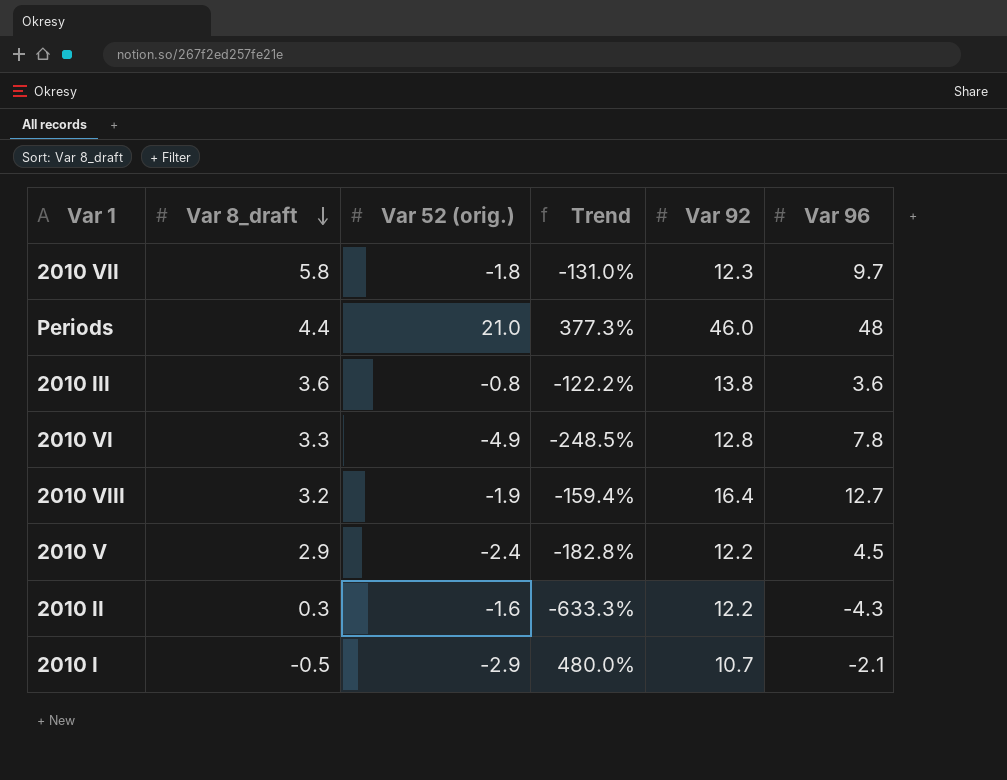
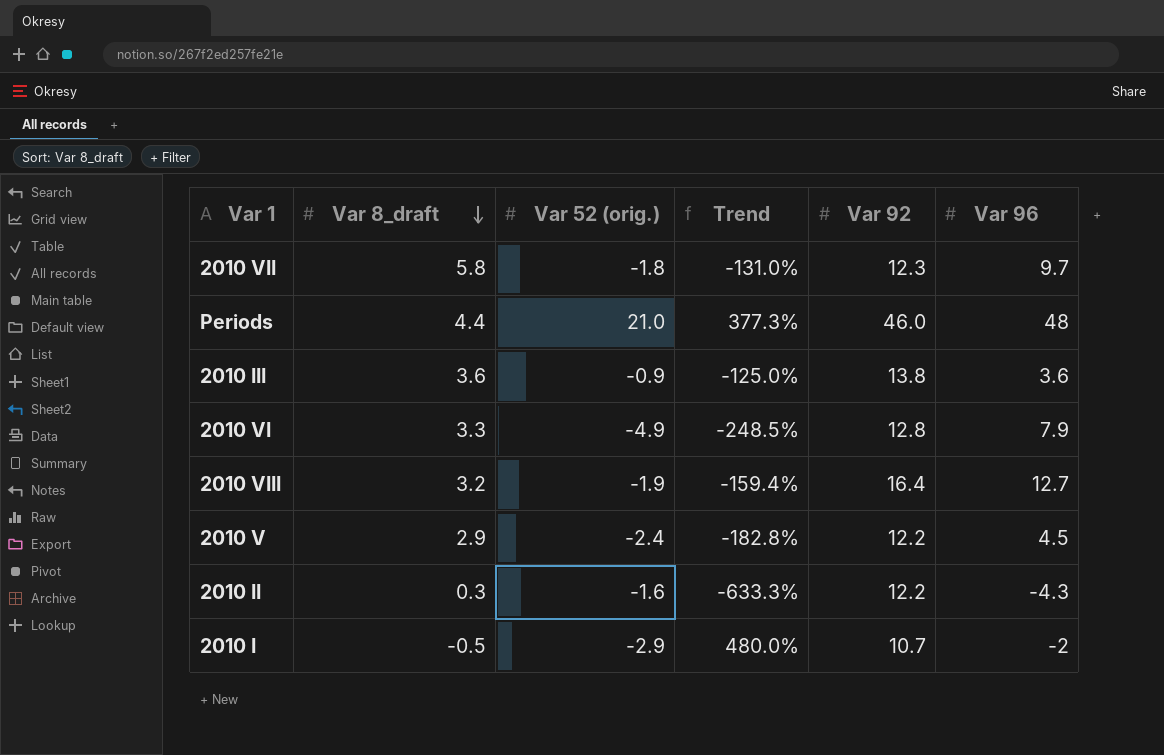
2010 III | Var 52 (orig.): -0.8 -> -0.9
2010 III | Trend: -122.2% -> -125.0%
2010 VI | Var 96: 7.8 -> 7.9
2010 I | Var 96: -2.1 -> -2

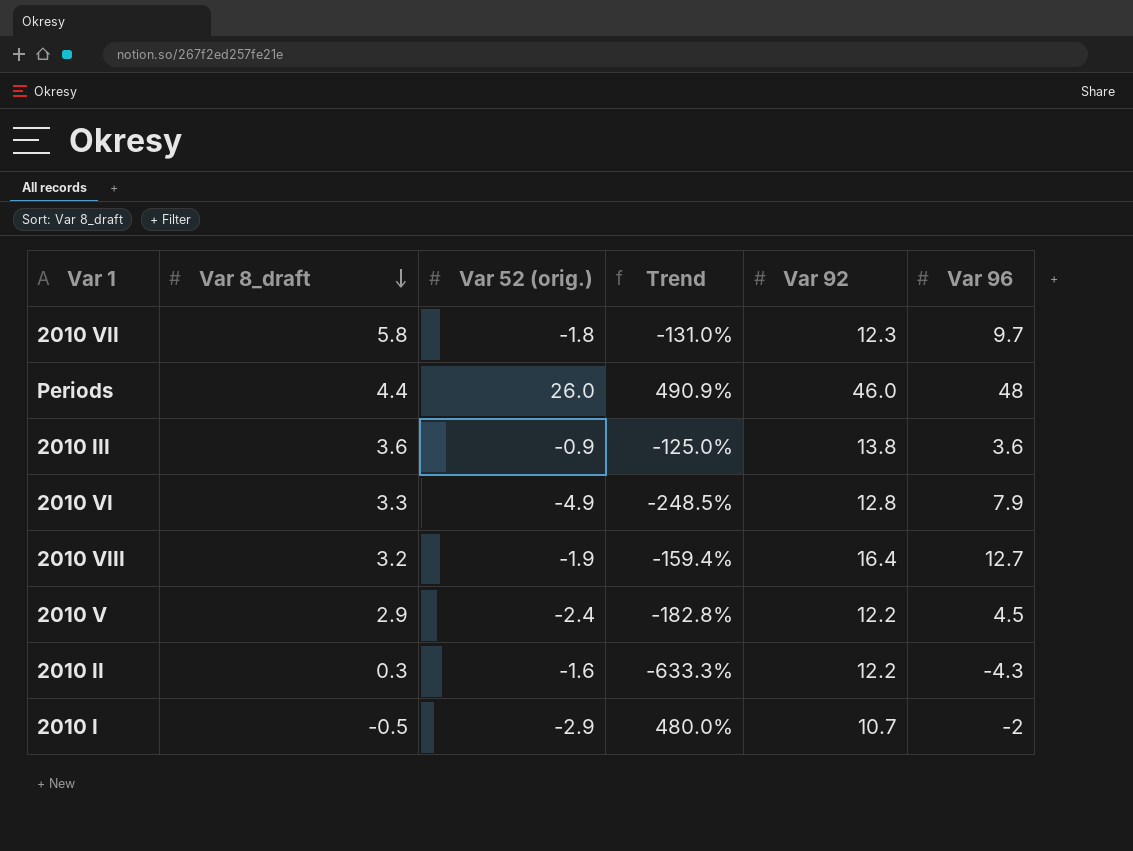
Periods | Var 52 (orig.): 21.0 -> 26.0
Periods | Trend: 377.3% -> 490.9%

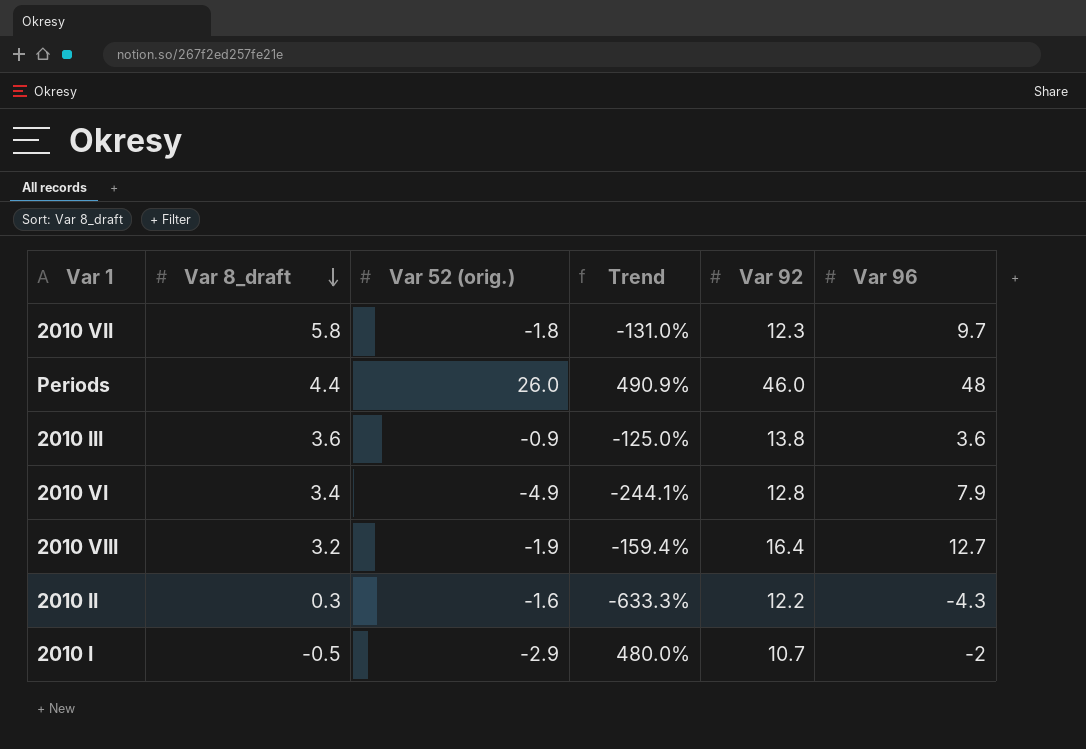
row 2010 V: 2.9 | -2.4 | -182.8% | 12.2 | 4.5 -> none
2010 VI | Var 8_draft: 3.3 -> 3.4
2010 VI | Trend: -248.5% -> -244.1%

